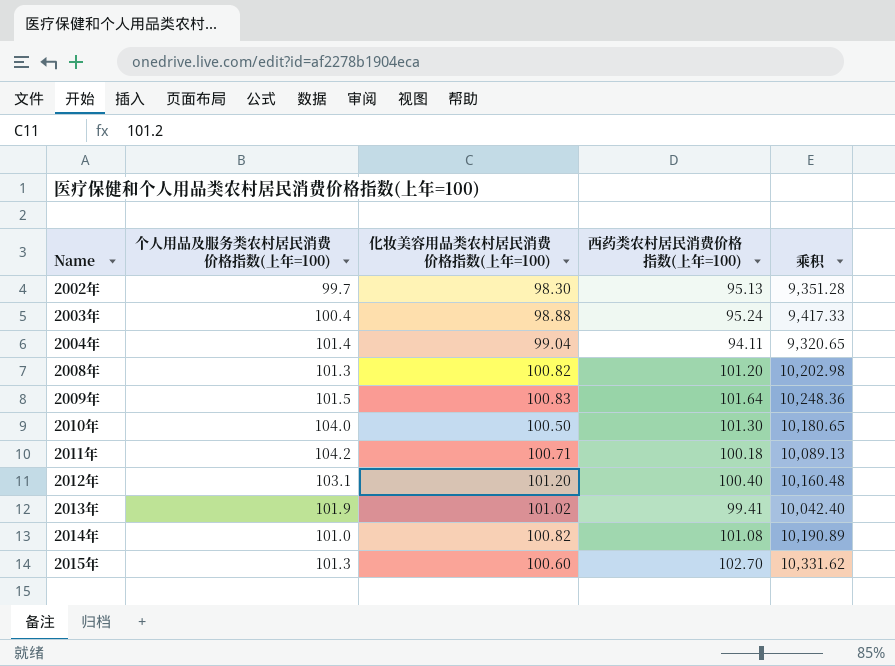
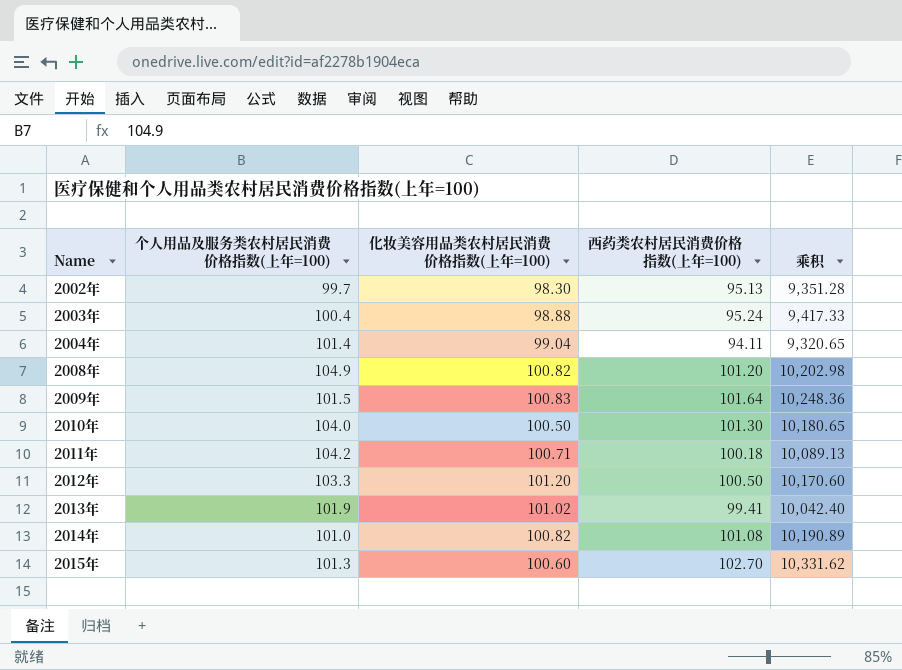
2008年 | 个人用品及服务类农村居民消费价格指数(上年=100): 101.3 -> 104.9
2012年 | 个人用品及服务类农村居民消费价格指数(上年=100): 103.1 -> 103.3
2012年 | 西药类农村居民消费价格指数(上年=100): 100.40 -> 100.50
2012年 | 乘积: 10,160.48 -> 10,170.60

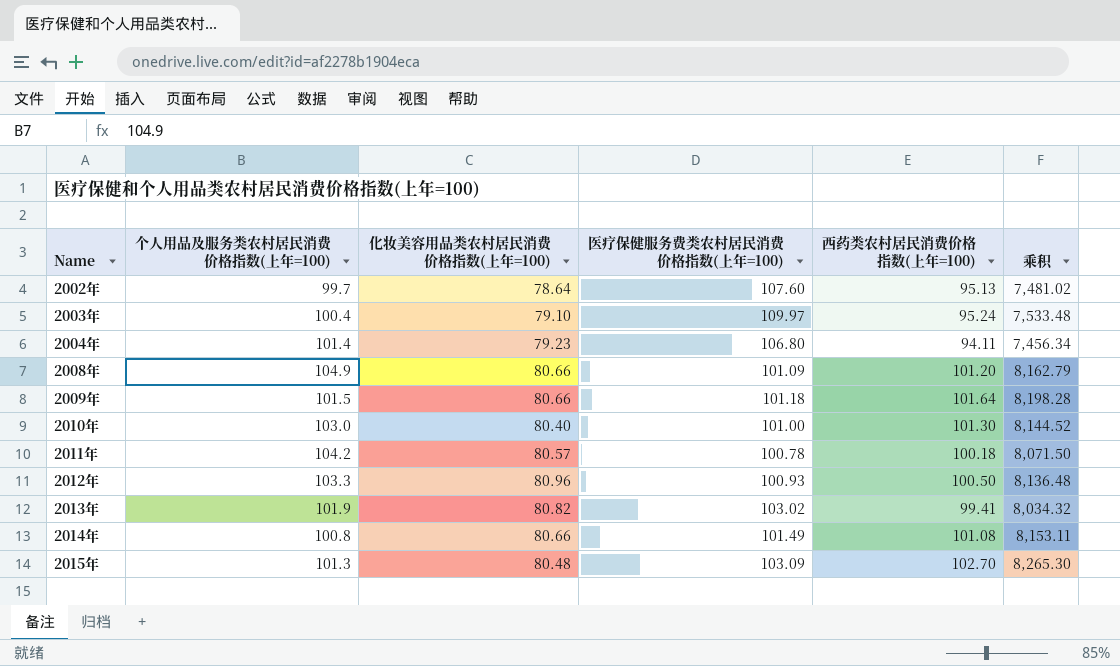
column 医疗保健服务费类农村居民消费价格指数(上年=100) | position: none -> 4
2002年 | 化妆美容用品类农村居民消费价格指数(上年=100): 98.30 -> 78.64
2002年 | 乘积: 9,351.28 -> 7,481.02
2003年 | 化妆美容用品类农村居民消费价格指数(上年=100): 98.88 -> 79.10
2003年 | 乘积: 9,417.33 -> 7,533.48
2004年 | 化妆美容用品类农村居民消费价格指数(上年=100): 99.04 -> 79.23
2004年 | 乘积: 9,320.65 -> 7,456.34
2008年 | 化妆美容用品类农村居民消费价格指数(上年=100): 100.82 -> 80.66
2008年 | 乘积: 10,202.98 -> 8,162.79
2009年 | 化妆美容用品类农村居民消费价格指数(上年=100): 100.83 -> 80.66
2009年 | 乘积: 10,248.36 -> 8,198.28
2010年 | 个人用品及服务类农村居民消费价格指数(上年=100): 104.0 -> 103.0
2010年 | 化妆美容用品类农村居民消费价格指数(上年=100): 100.50 -> 80.40
2010年 | 乘积: 10,180.65 -> 8,144.52
2011年 | 化妆美容用品类农村居民消费价格指数(上年=100): 100.71 -> 80.57
2011年 | 乘积: 10,089.13 -> 8,071.50
2012年 | 化妆美容用品类农村居民消费价格指数(上年=100): 101.20 -> 80.96
2012年 | 乘积: 10,170.60 -> 8,136.48
2013年 | 化妆美容用品类农村居民消费价格指数(上年=100): 101.02 -> 80.82
2013年 | 乘积: 10,042.40 -> 8,034.32
2014年 | 个人用品及服务类农村居民消费价格指数(上年=100): 101.0 -> 100.8
2014年 | 化妆美容用品类农村居民消费价格指数(上年=100): 100.82 -> 80.66
2014年 | 乘积: 10,190.89 -> 8,153.11
2015年 | 化妆美容用品类农村居民消费价格指数(上年=100): 100.60 -> 80.48
2015年 | 乘积: 10,331.62 -> 8,265.30

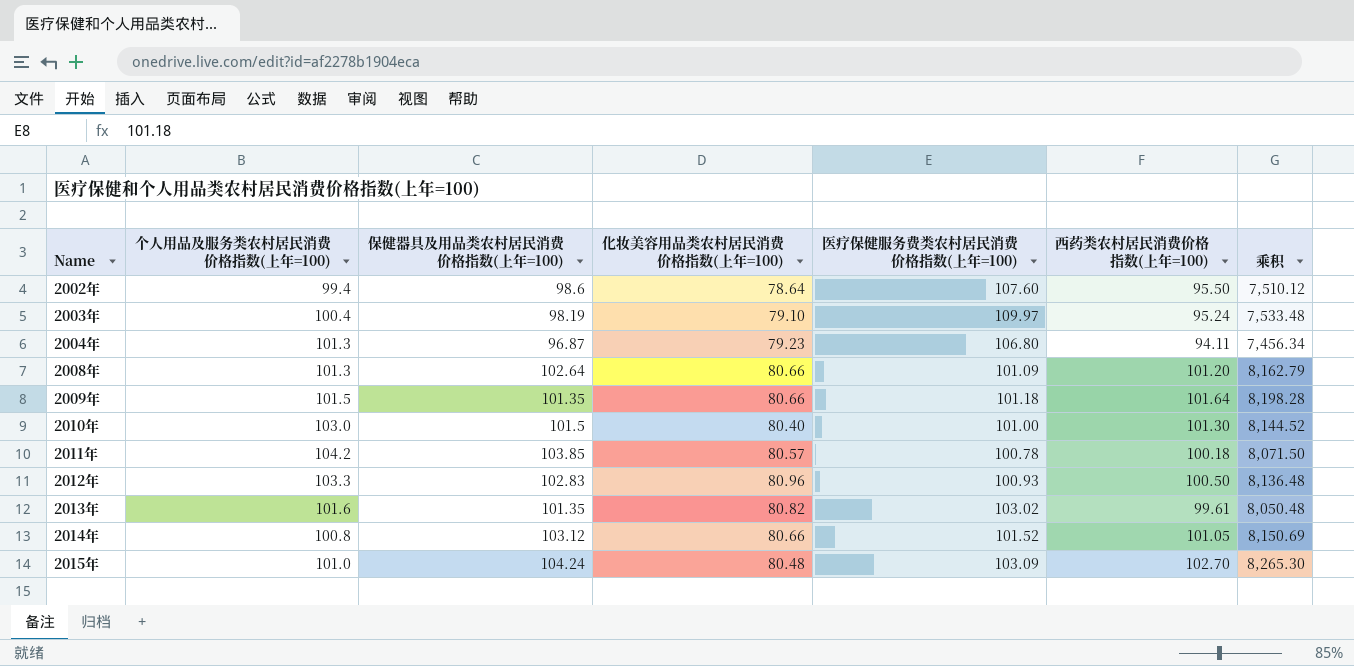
column 保健器具及用品类农村居民消费价格指数(上年=100) | position: none -> 3
2002年 | 个人用品及服务类农村居民消费价格指数(上年=100): 99.7 -> 99.4
2002年 | 西药类农村居民消费价格指数(上年=100): 95.13 -> 95.50
2002年 | 乘积: 7,481.02 -> 7,510.12
2004年 | 个人用品及服务类农村居民消费价格指数(上年=100): 101.4 -> 101.3
2008年 | 个人用品及服务类农村居民消费价格指数(上年=100): 104.9 -> 101.3
2013年 | 个人用品及服务类农村居民消费价格指数(上年=100): 101.9 -> 101.6
2013年 | 西药类农村居民消费价格指数(上年=100): 99.41 -> 99.61
2013年 | 乘积: 8,034.32 -> 8,050.48
2014年 | 医疗保健服务费类农村居民消费价格指数(上年=100): 101.49 -> 101.52
2014年 | 西药类农村居民消费价格指数(上年=100): 101.08 -> 101.05
2014年 | 乘积: 8,153.11 -> 8,150.69
2015年 | 个人用品及服务类农村居民消费价格指数(上年=100): 101.3 -> 101.0

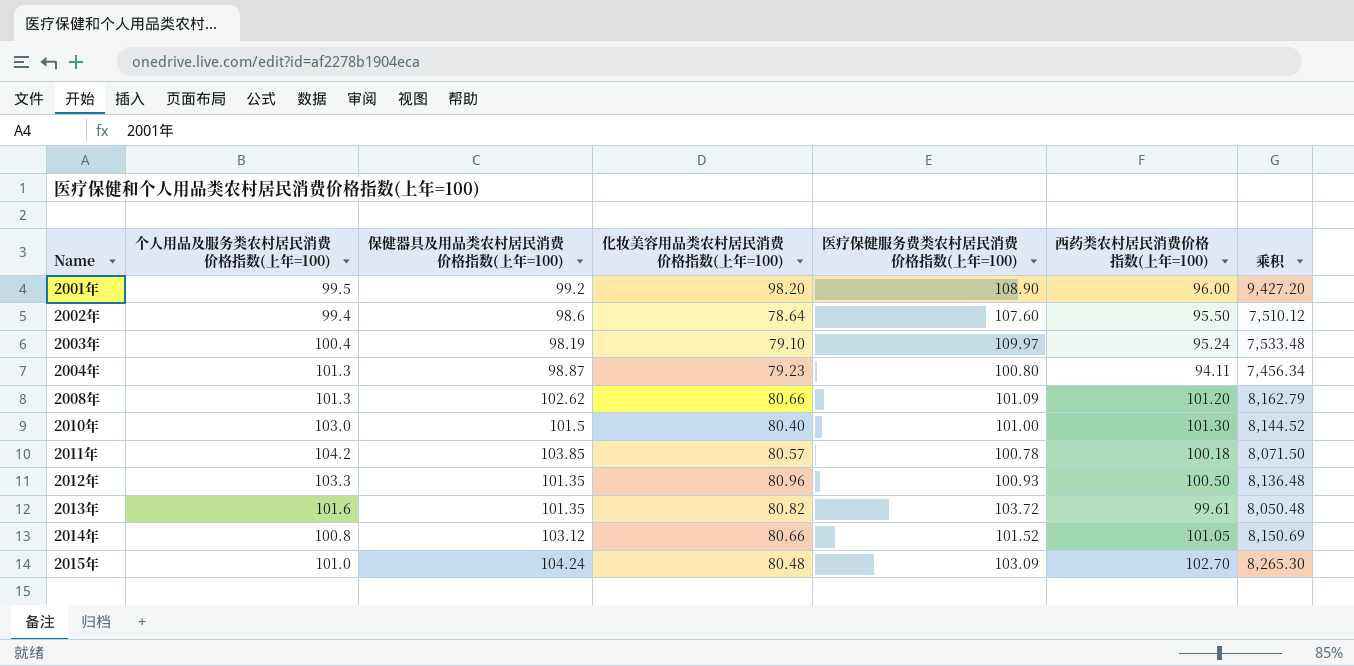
row 2009年: 101.5 | 101.35 | 80.66 | 101.18 | 101.64 | 8,198.28 -> none
row 2001年: none -> 99.5 | 99.2 | 98.20 | 108.90 | 96.00 | 9,427.20
2004年 | 保健器具及用品类农村居民消费价格指数(上年=100): 96.87 -> 98.87
2004年 | 医疗保健服务费类农村居民消费价格指数(上年=100): 106.80 -> 100.80
2008年 | 保健器具及用品类农村居民消费价格指数(上年=100): 102.64 -> 102.62
2012年 | 保健器具及用品类农村居民消费价格指数(上年=100): 102.83 -> 101.35
2013年 | 医疗保健服务费类农村居民消费价格指数(上年=100): 103.02 -> 103.72

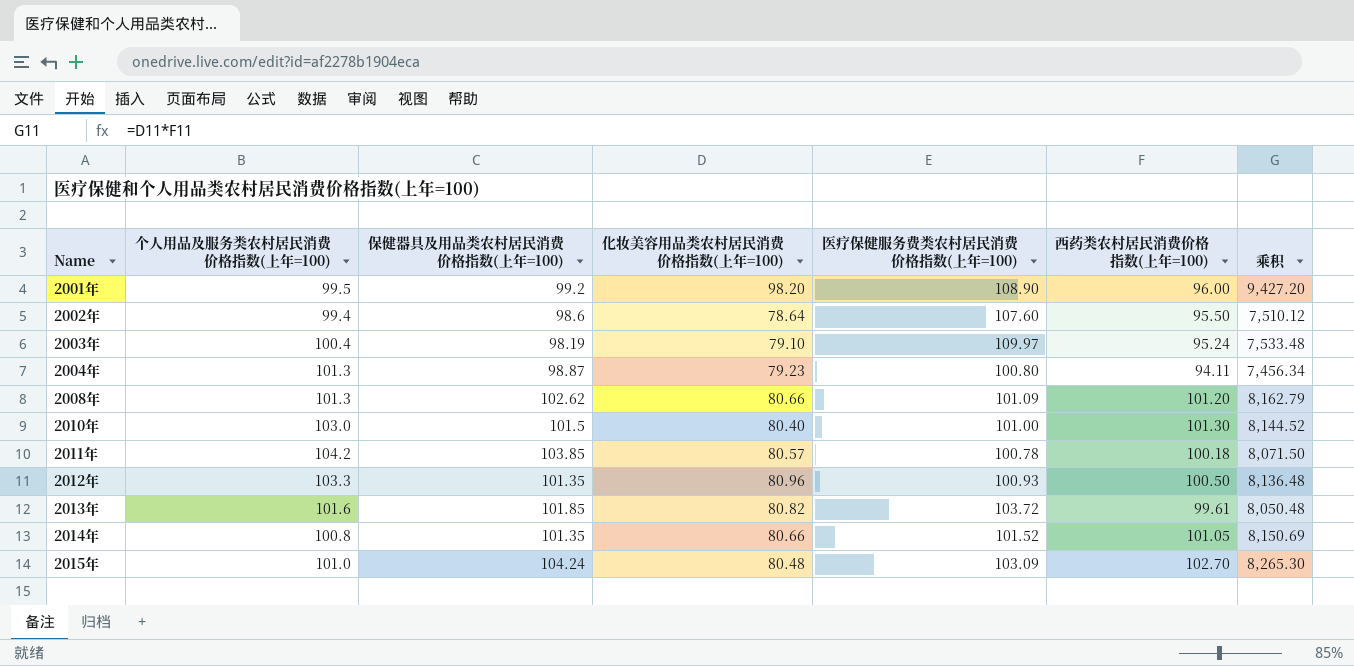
2013年 | 保健器具及用品类农村居民消费价格指数(上年=100): 101.35 -> 101.85
2014年 | 保健器具及用品类农村居民消费价格指数(上年=100): 103.12 -> 101.35

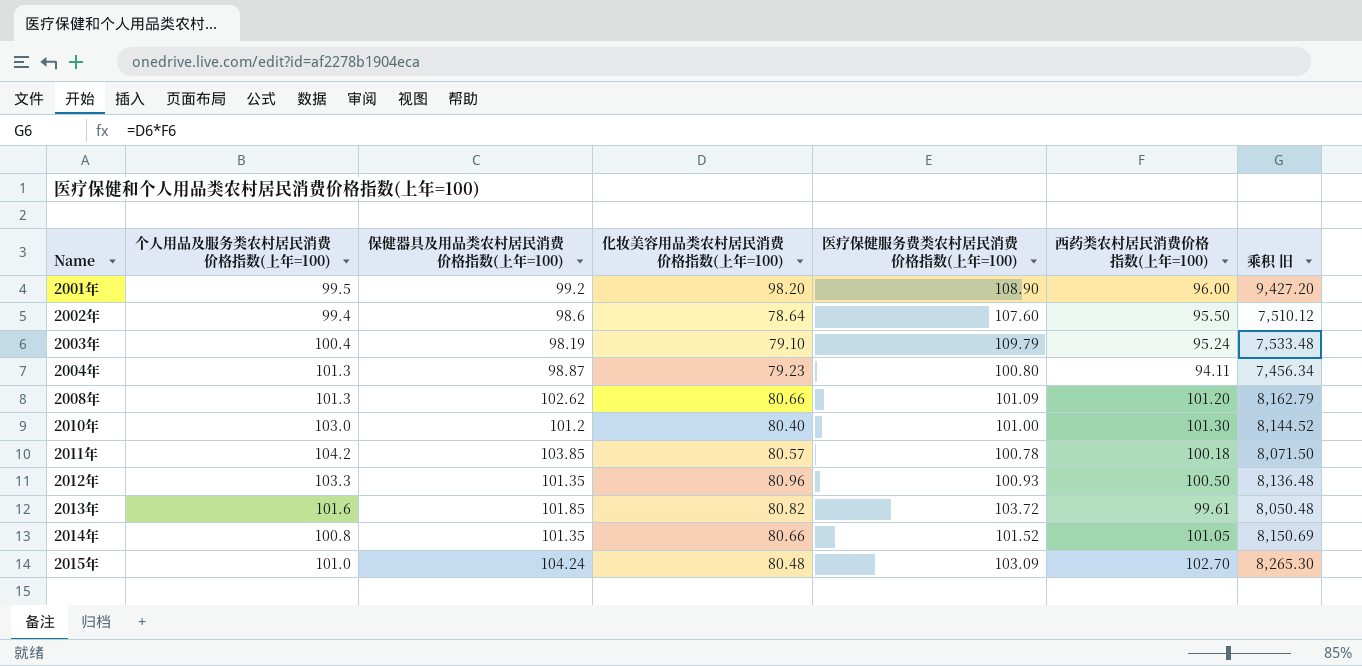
column name: 乘积 -> 乘积 旧
2003年 | 医疗保健服务费类农村居民消费价格指数(上年=100): 109.97 -> 109.79
2010年 | 保健器具及用品类农村居民消费价格指数(上年=100): 101.5 -> 101.2

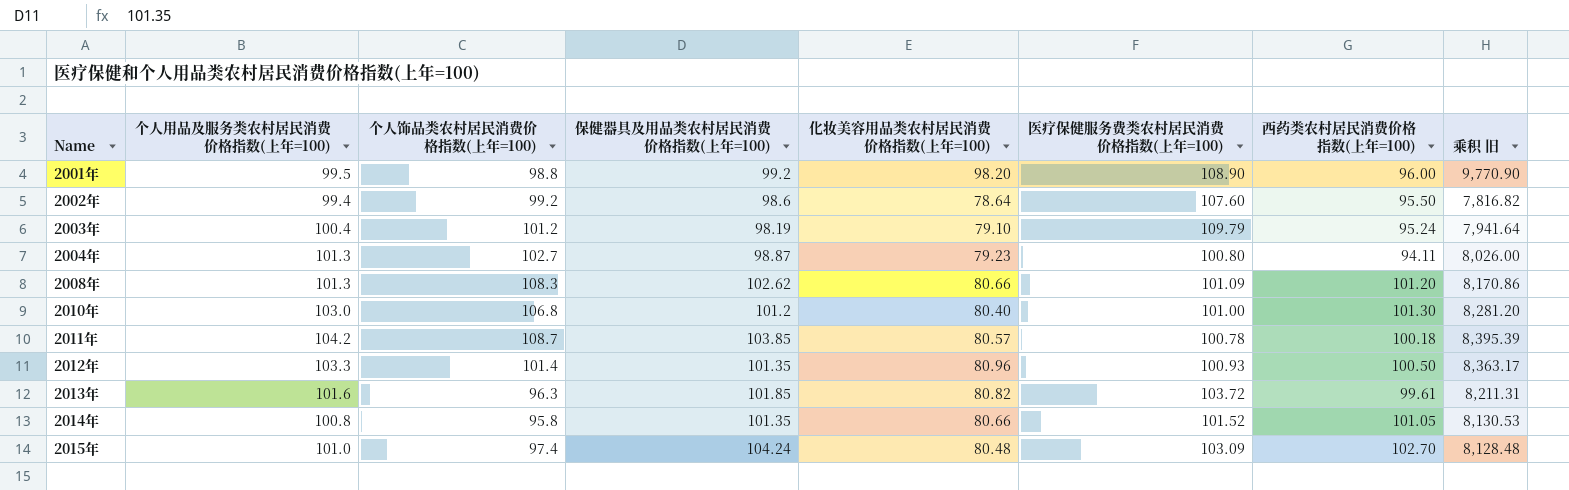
column 个人饰品类农村居民消费价格指数(上年=100) | position: none -> 3
column 乘积 旧 | formula: [化妆美容用品类农村居民消费价格指数(上年=100)] * [西药类农村居民消费价格指数(上年=100)] -> [个人用品及服务类农村居民消费价格指数(上年=100)] * [化妆美容用品类农村居民消费价格指数(上年=100)]

